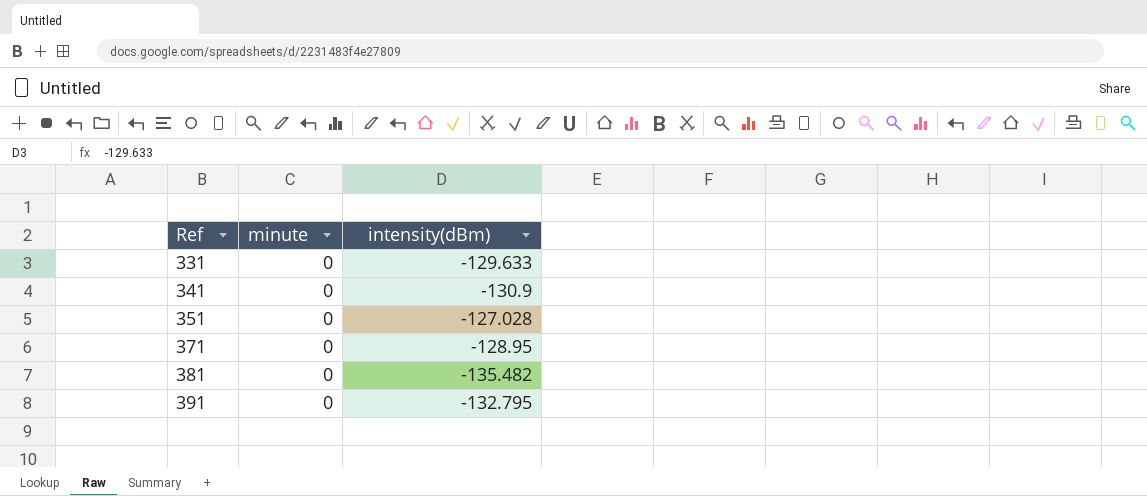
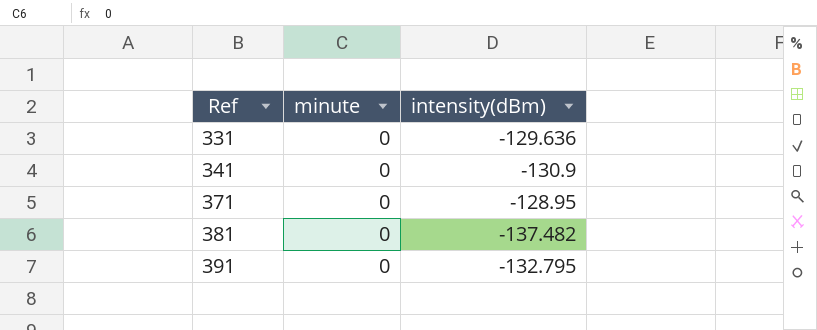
row 351: 0 | -127.028 -> none
331 | intensity(dBm): -129.633 -> -129.636
381 | intensity(dBm): -135.482 -> -137.482

